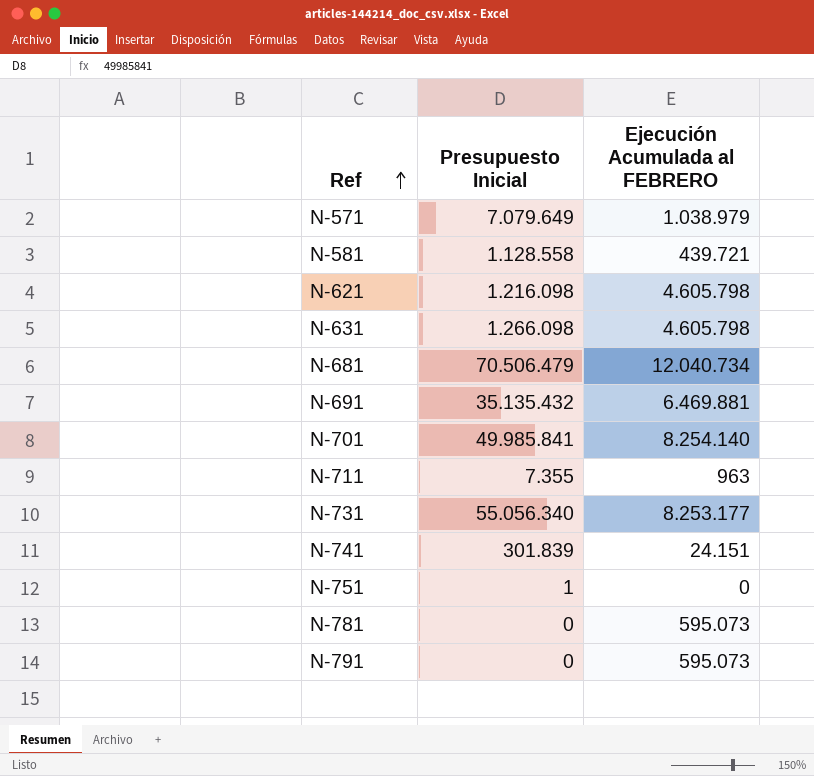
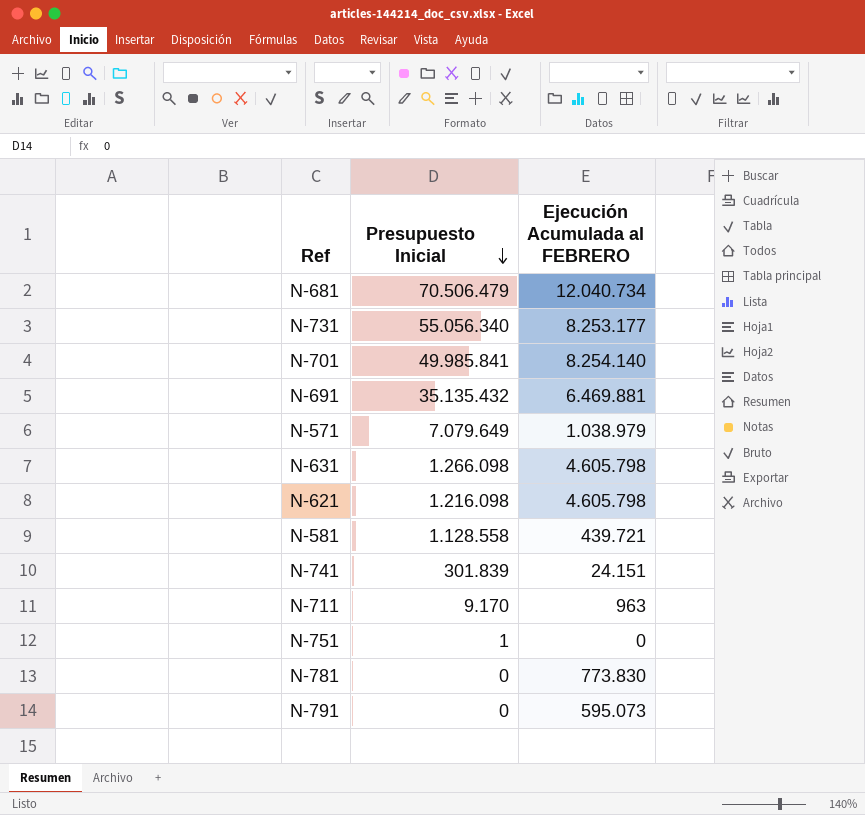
row order: Ref ascending -> Presupuesto Inicial descending
N-711 | Presupuesto Inicial: 7.355 -> 9.170
N-781 | Ejecución Acumulada al FEBRERO: 595.073 -> 773.830

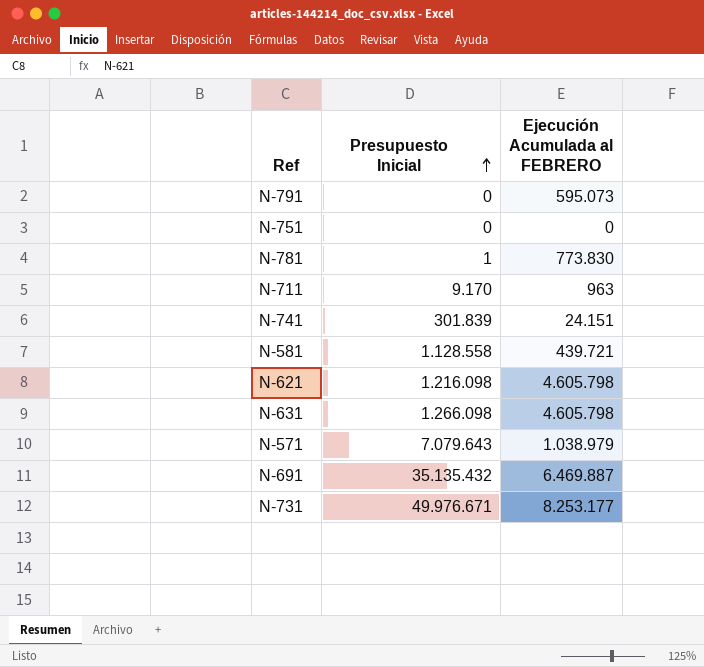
row order: Presupuesto Inicial descending -> Presupuesto Inicial ascending
row N-681: 70.506.479 | 12.040.734 -> none
row N-701: 49.985.841 | 8.254.140 -> none
N-751 | Presupuesto Inicial: 1 -> 0
N-781 | Presupuesto Inicial: 0 -> 1
N-571 | Presupuesto Inicial: 7.079.649 -> 7.079.643
N-691 | Ejecución Acumulada al FEBRERO: 6.469.881 -> 6.469.887
N-731 | Presupuesto Inicial: 55.056.340 -> 49.976.671

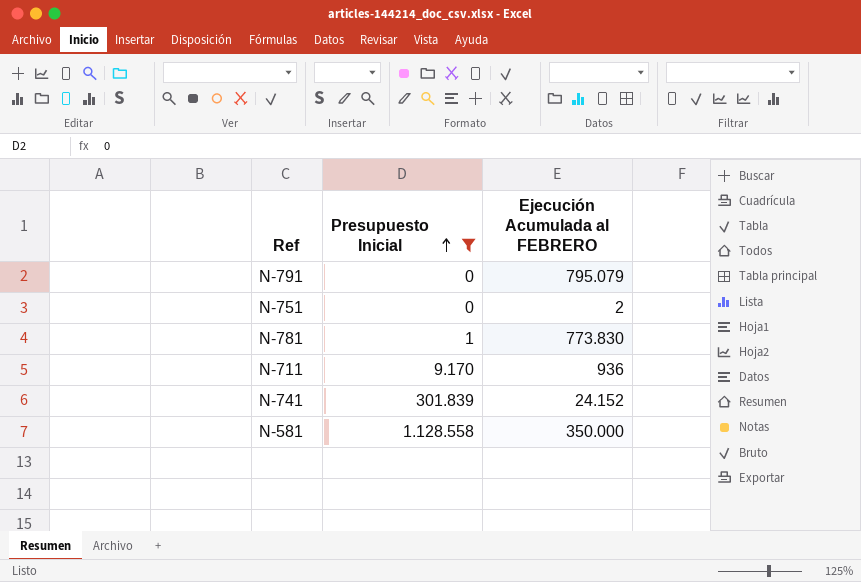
filter: none -> Presupuesto Inicial <= 1.128.558
N-791 | Ejecución Acumulada al FEBRERO: 595.073 -> 795.079
N-751 | Ejecución Acumulada al FEBRERO: 0 -> 2
N-711 | Ejecución Acumulada al FEBRERO: 963 -> 936
N-741 | Ejecución Acumulada al FEBRERO: 24.151 -> 24.152
N-581 | Ejecución Acumulada al FEBRERO: 439.721 -> 350.000

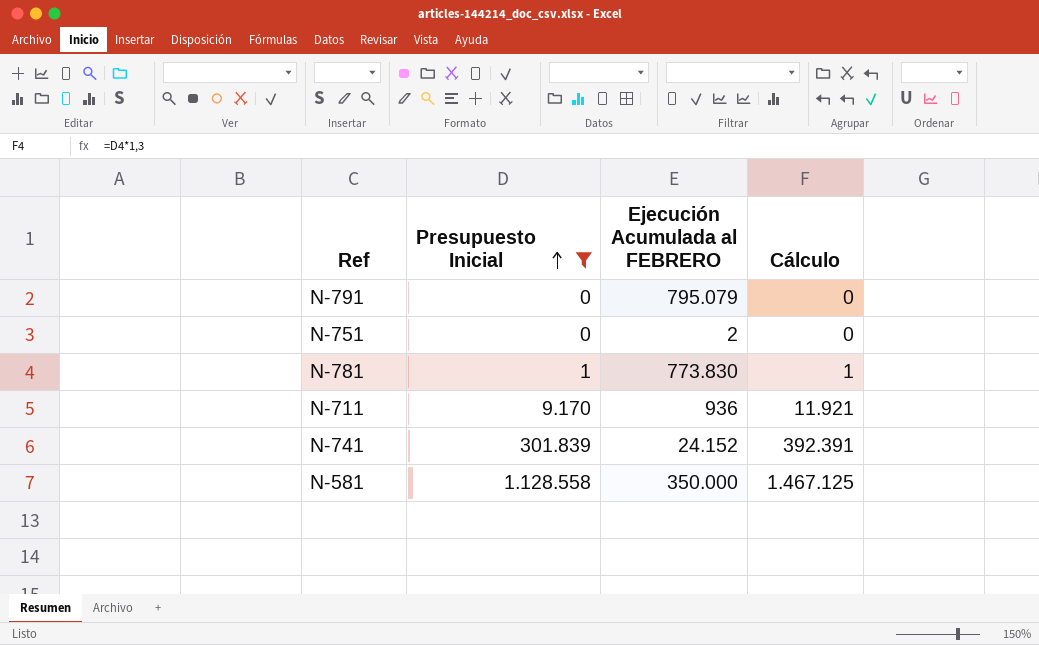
column Cálculo | formula: none -> [Presupuesto Inicial] * 1,3

